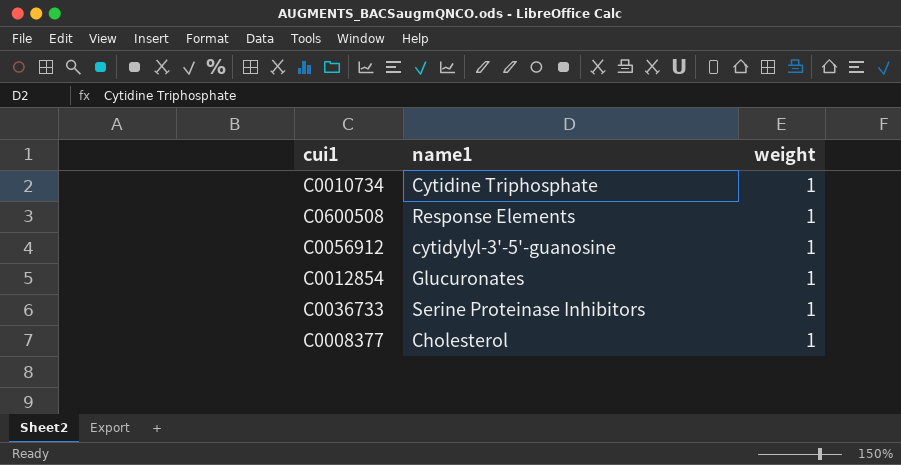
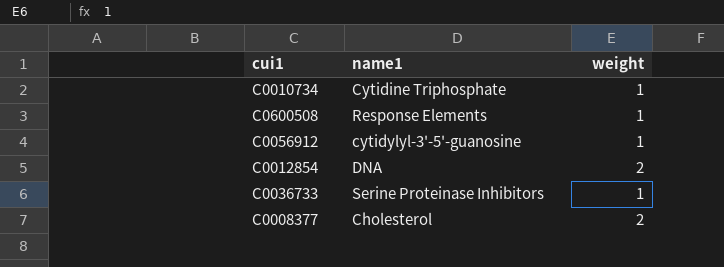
C0012854 | name1: Glucuronates -> DNA
C0012854 | weight: 1 -> 2
C0008377 | weight: 1 -> 2

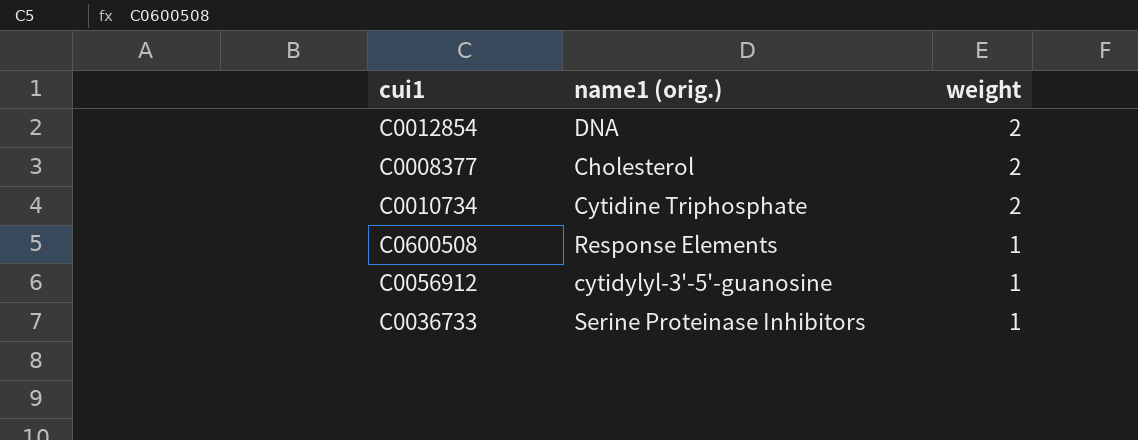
row order: none -> weight descending
column name: name1 -> name1 (orig.)
C0010734 | weight: 1 -> 2

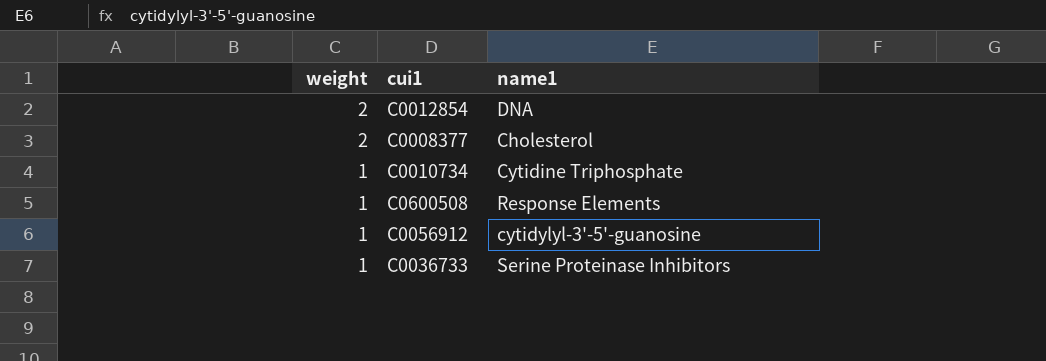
column weight | position: 3 -> 1
column name: name1 (orig.) -> name1
C0010734 | weight: 2 -> 1

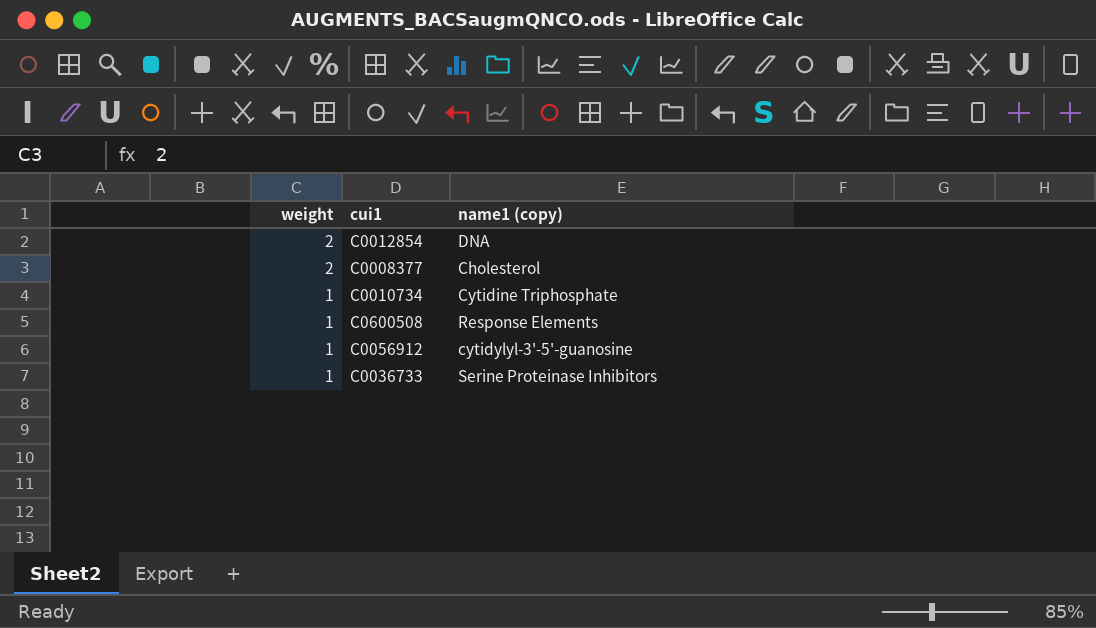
column name: name1 -> name1 (copy)

